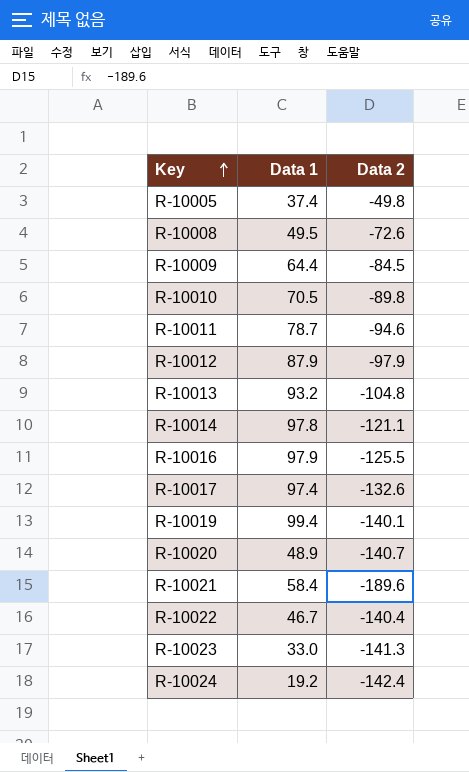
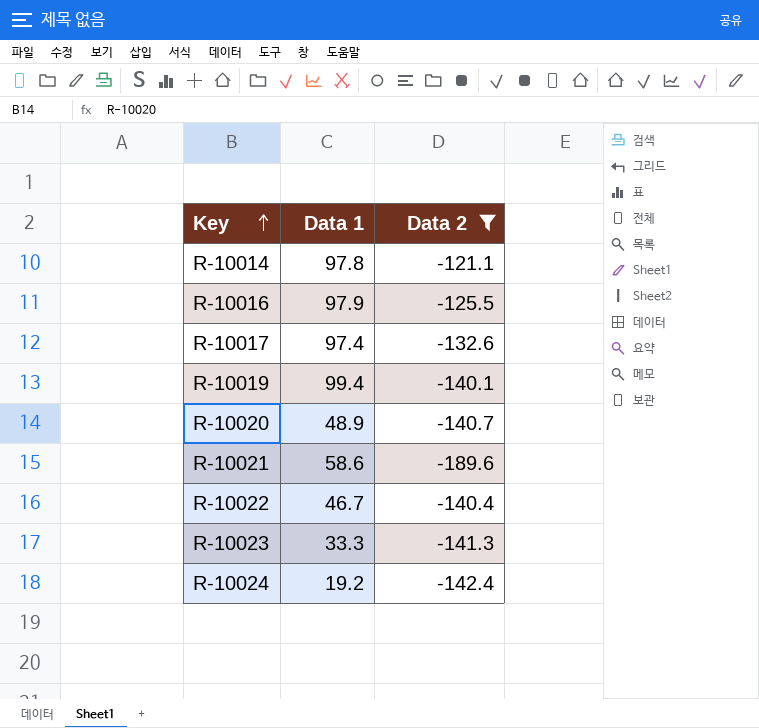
filter: none -> Data 2 <= -121.1
R-10021 | Data 1: 58.4 -> 58.6
R-10023 | Data 1: 33.0 -> 33.3

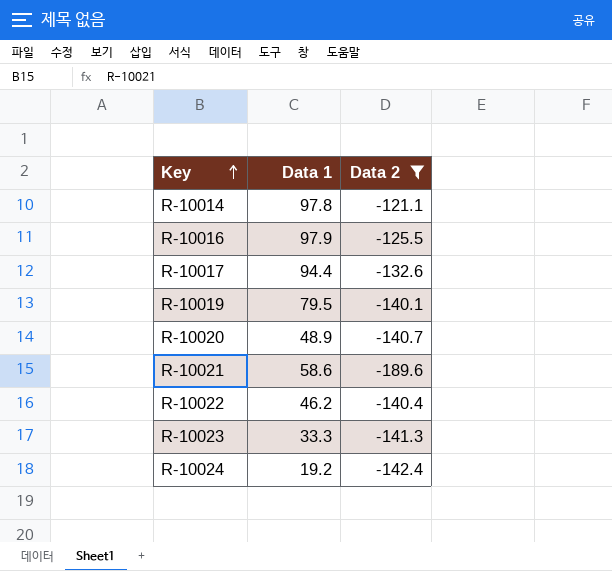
R-10017 | Data 1: 97.4 -> 94.4
R-10019 | Data 1: 99.4 -> 79.5
R-10022 | Data 1: 46.7 -> 46.2

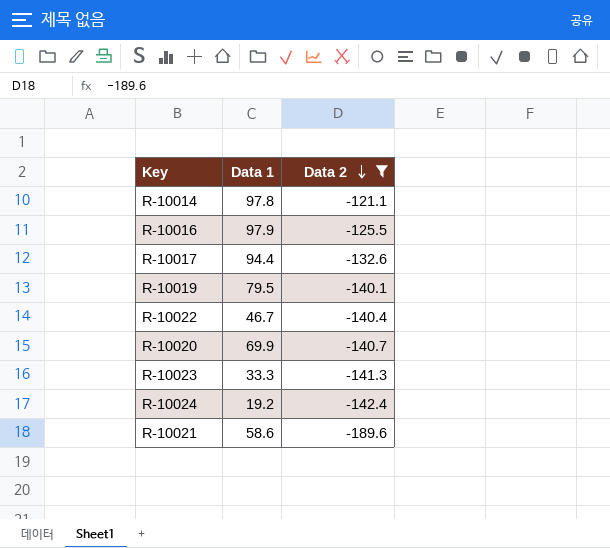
row order: Key ascending -> Data 2 descending
R-10022 | Data 1: 46.2 -> 46.7
R-10020 | Data 1: 48.9 -> 69.9

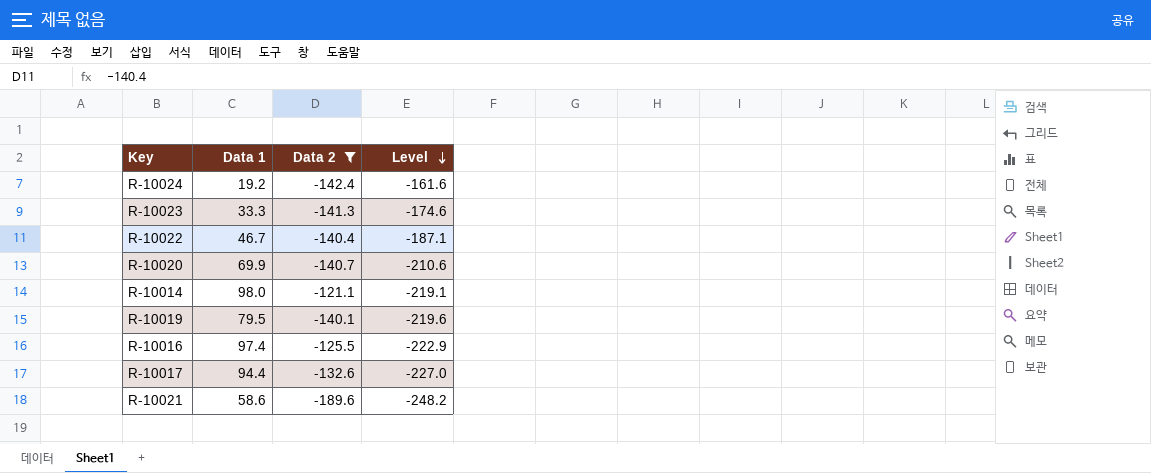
row order: Data 2 descending -> Level descending
column Level | formula: none -> [Data 2] - [Data 1]
R-10014 | Data 1: 97.8 -> 98.0
R-10016 | Data 1: 97.9 -> 97.4

